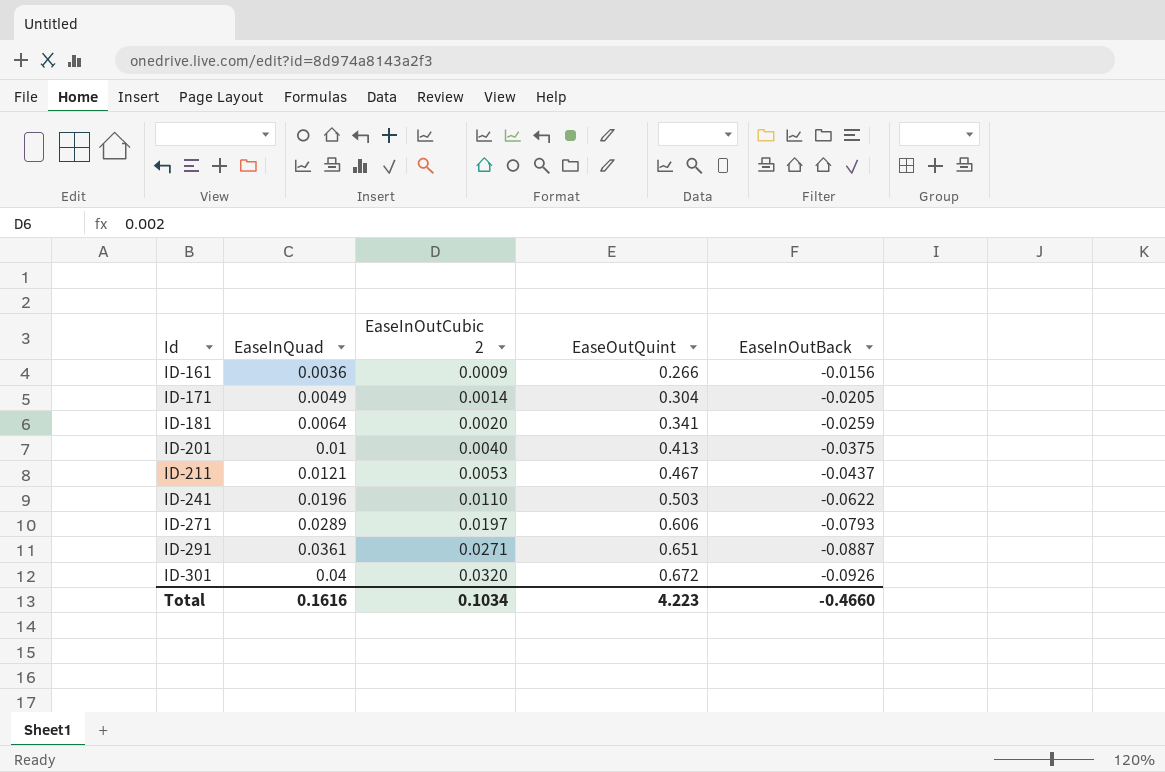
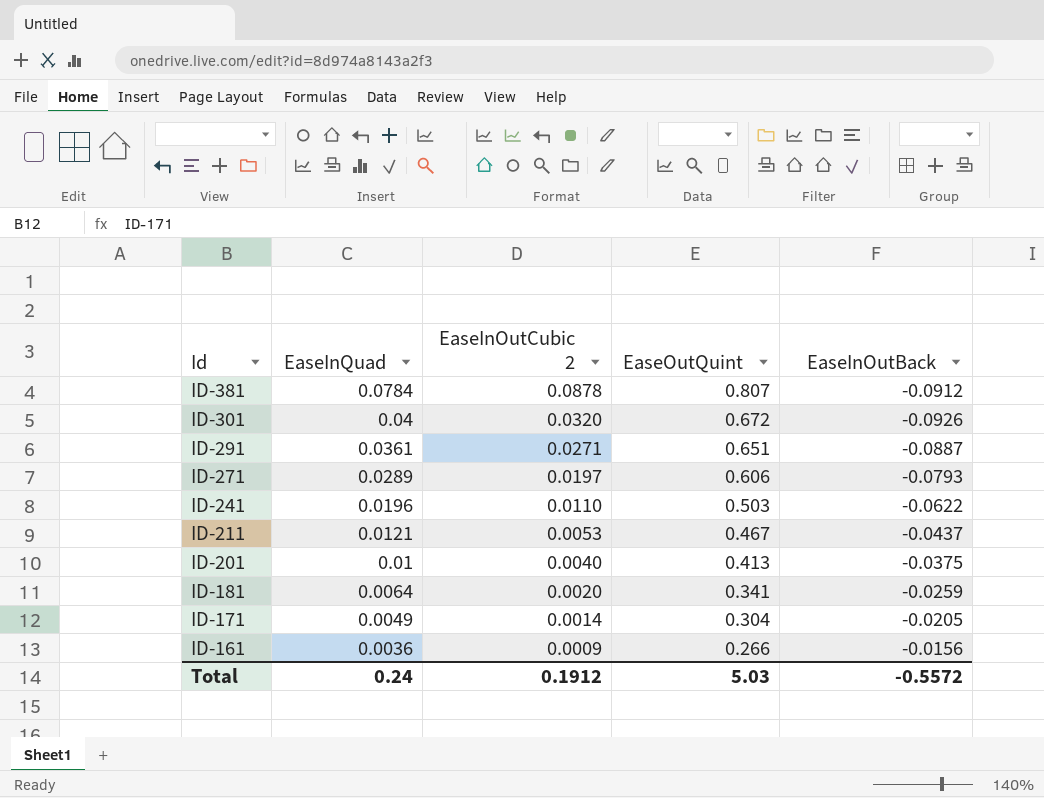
row order: Id ascending -> Id descending
row ID-381: none -> 0.0784 | 0.0878 | 0.807 | -0.0912
Total | EaseInQuad: 0.1616 -> 0.24
Total | EaseInOutCubic 2: 0.1034 -> 0.1912
Total | EaseOutQuint: 4.223 -> 5.03
Total | EaseInOutBack: -0.4660 -> -0.5572

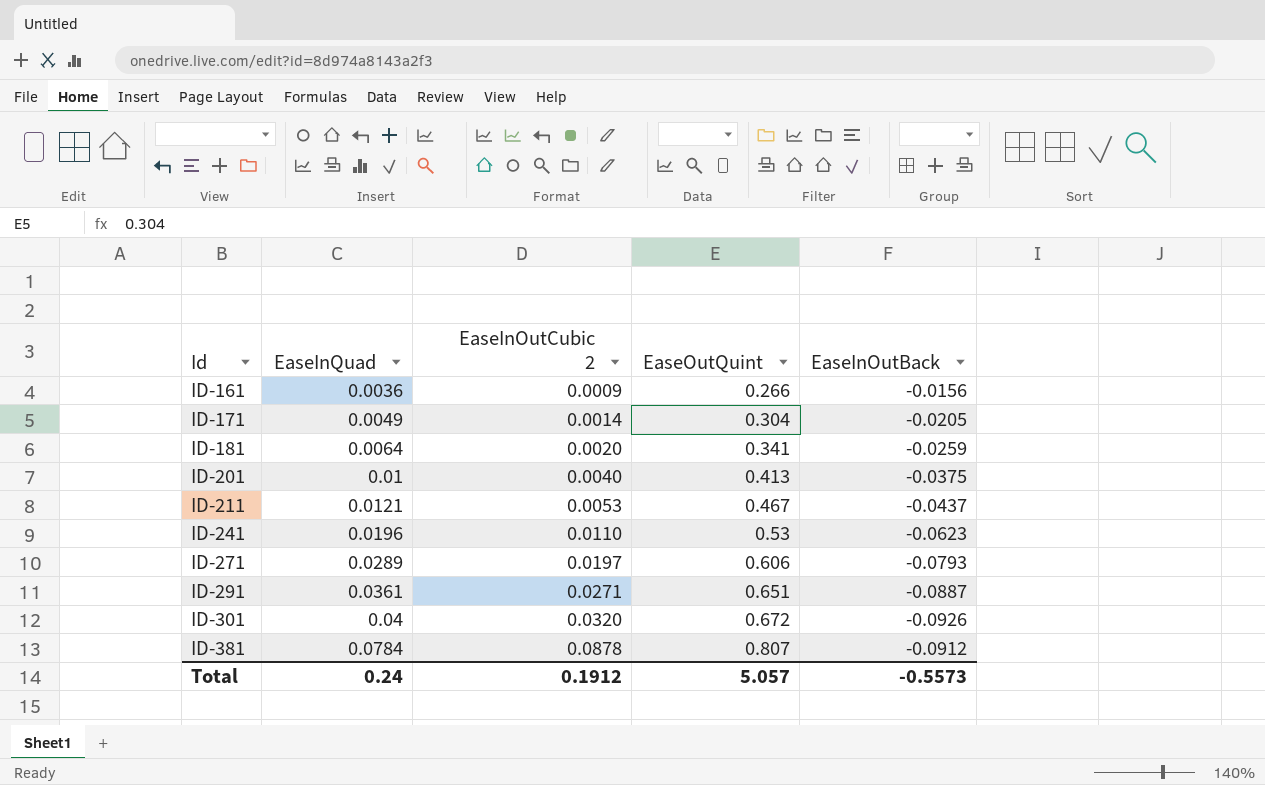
row order: Id descending -> Id ascending
ID-241 | EaseOutQuint: 0.503 -> 0.53
ID-241 | EaseInOutBack: -0.0622 -> -0.0623
Total | EaseOutQuint: 5.03 -> 5.057
Total | EaseInOutBack: -0.5572 -> -0.5573

